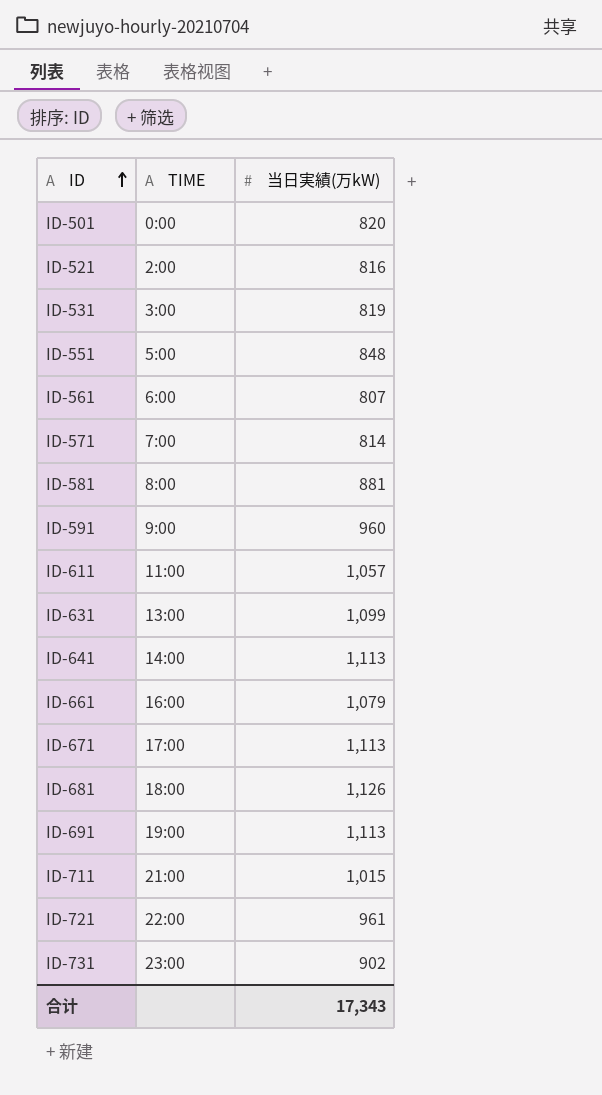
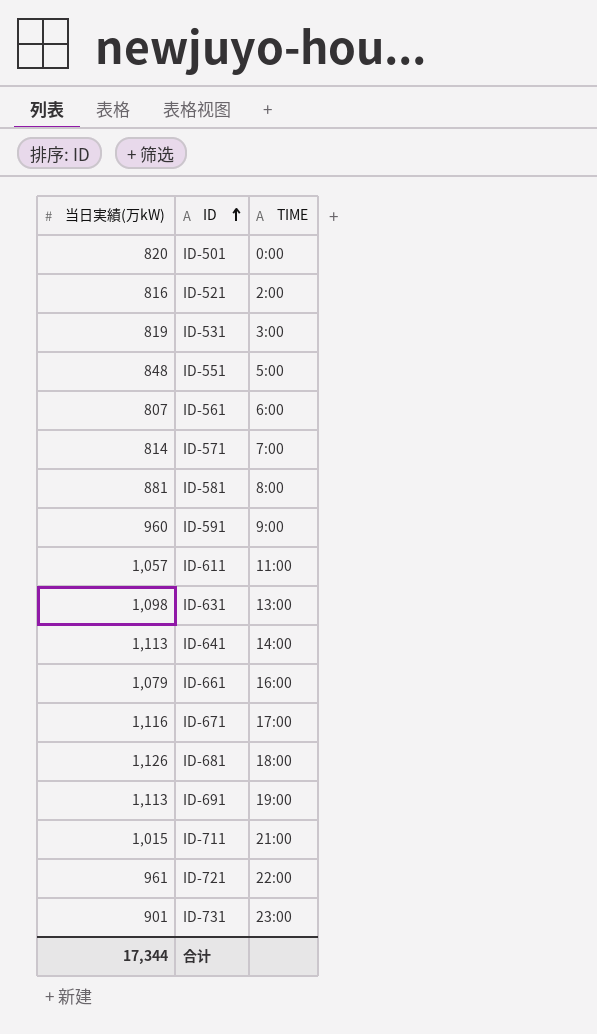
column 当日実績(万kW) | position: 3 -> 1
ID-631 | 当日実績(万kW): 1,099 -> 1,098
ID-671 | 当日実績(万kW): 1,113 -> 1,116
ID-731 | 当日実績(万kW): 902 -> 901
合计 | 当日実績(万kW): 17,343 -> 17,344

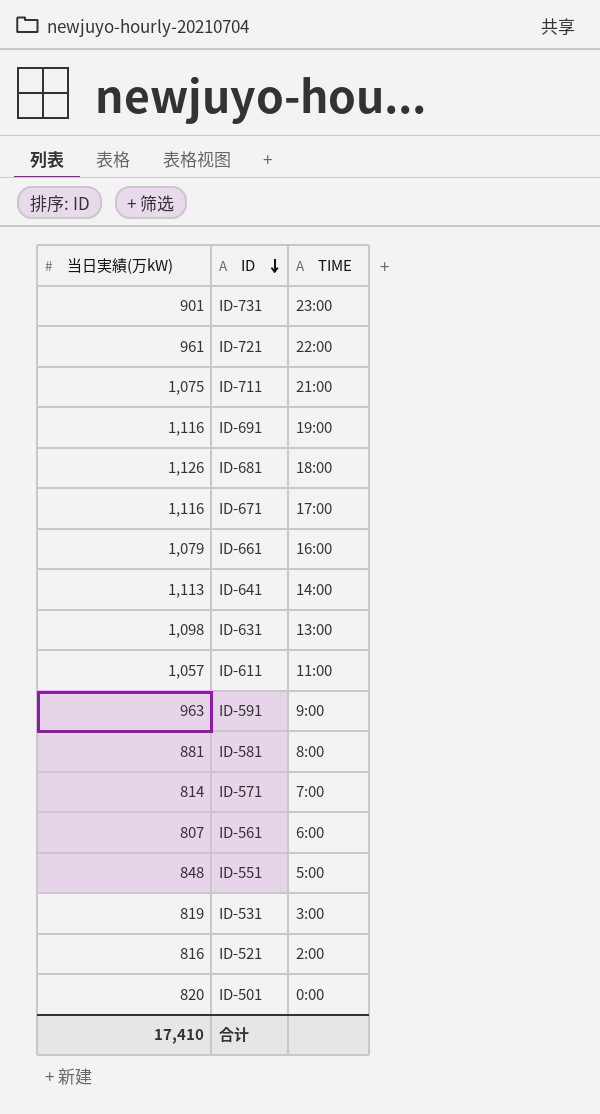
row order: ID ascending -> ID descending
ID-711 | 当日実績(万kW): 1,015 -> 1,075
ID-691 | 当日実績(万kW): 1,113 -> 1,116
ID-591 | 当日実績(万kW): 960 -> 963
合计 | 当日実績(万kW): 17,344 -> 17,410

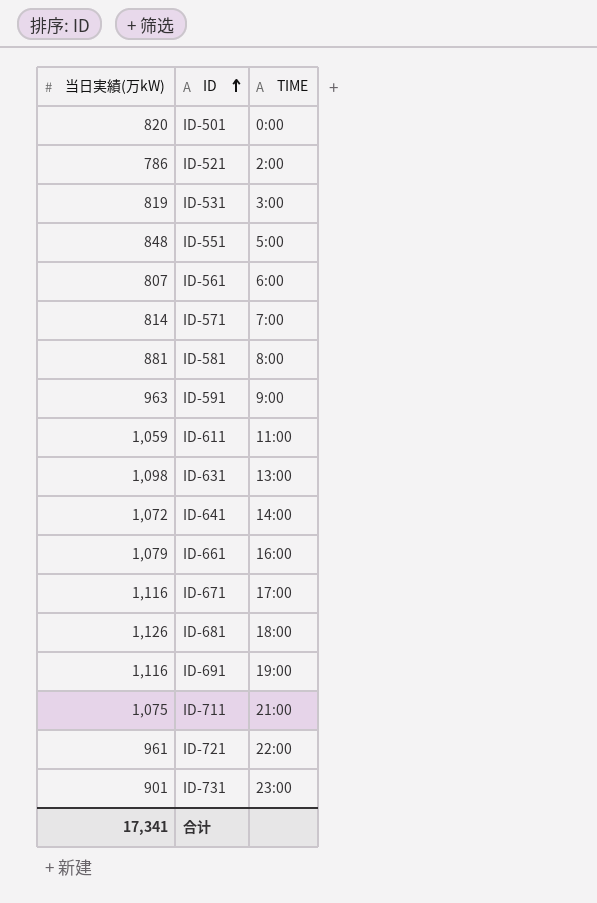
row order: ID descending -> ID ascending
ID-521 | 当日実績(万kW): 816 -> 786
ID-611 | 当日実績(万kW): 1,057 -> 1,059
ID-641 | 当日実績(万kW): 1,113 -> 1,072
合计 | 当日実績(万kW): 17,410 -> 17,341

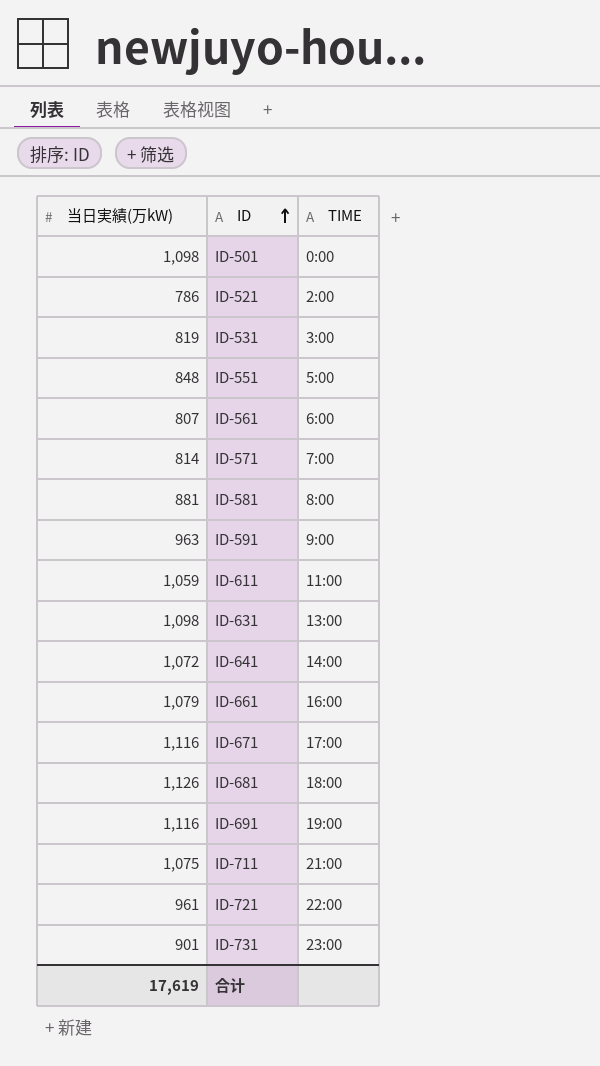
ID-501 | 当日実績(万kW): 820 -> 1,098
合计 | 当日実績(万kW): 17,341 -> 17,619

